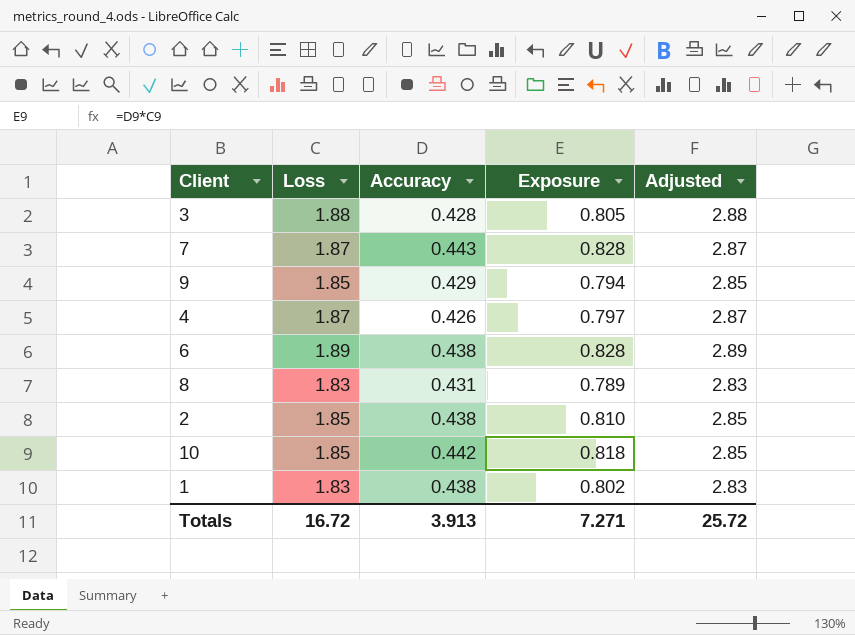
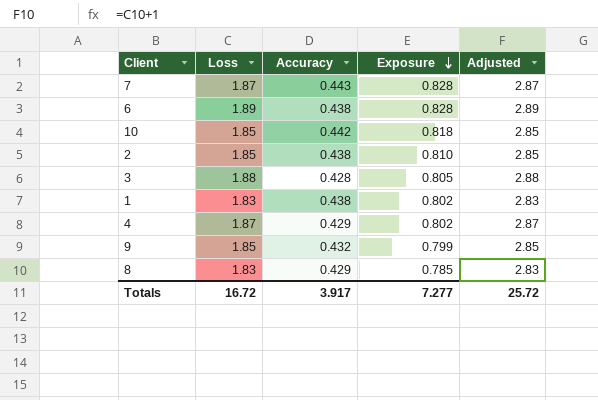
row order: none -> Exposure descending
4 | Accuracy: 0.426 -> 0.429
4 | Exposure: 0.797 -> 0.802
9 | Accuracy: 0.429 -> 0.432
9 | Exposure: 0.794 -> 0.799
8 | Accuracy: 0.431 -> 0.429
8 | Exposure: 0.789 -> 0.785
Totals | Accuracy: 3.913 -> 3.917
Totals | Exposure: 7.271 -> 7.277

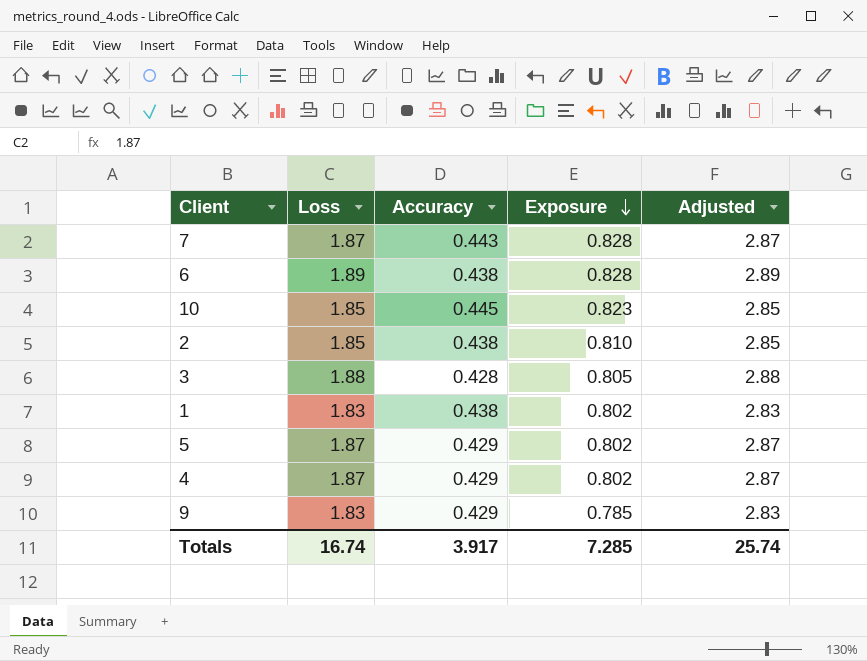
row 8: 1.83 | 0.429 | 0.785 | 2.83 -> none
10 | Accuracy: 0.442 -> 0.445
10 | Exposure: 0.818 -> 0.823
row 5: none -> 1.87 | 0.429 | 0.802 | 2.87
9 | Loss: 1.85 -> 1.83
9 | Accuracy: 0.432 -> 0.429
9 | Exposure: 0.799 -> 0.785
9 | Adjusted: 2.85 -> 2.83
Totals | Loss: 16.72 -> 16.74
Totals | Exposure: 7.277 -> 7.285
Totals | Adjusted: 25.72 -> 25.74

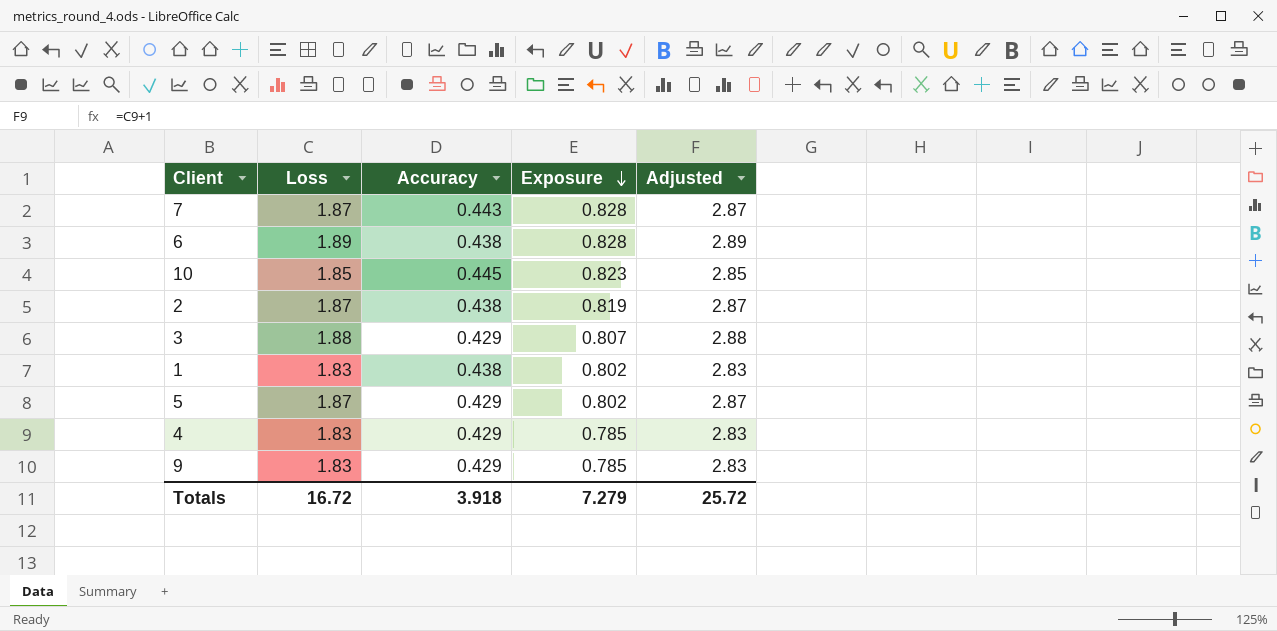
2 | Loss: 1.85 -> 1.87
2 | Exposure: 0.810 -> 0.819
2 | Adjusted: 2.85 -> 2.87
3 | Accuracy: 0.428 -> 0.429
3 | Exposure: 0.805 -> 0.807
4 | Loss: 1.87 -> 1.83
4 | Exposure: 0.802 -> 0.785
4 | Adjusted: 2.87 -> 2.83
Totals | Loss: 16.74 -> 16.72
Totals | Accuracy: 3.917 -> 3.918
Totals | Exposure: 7.285 -> 7.279
Totals | Adjusted: 25.74 -> 25.72

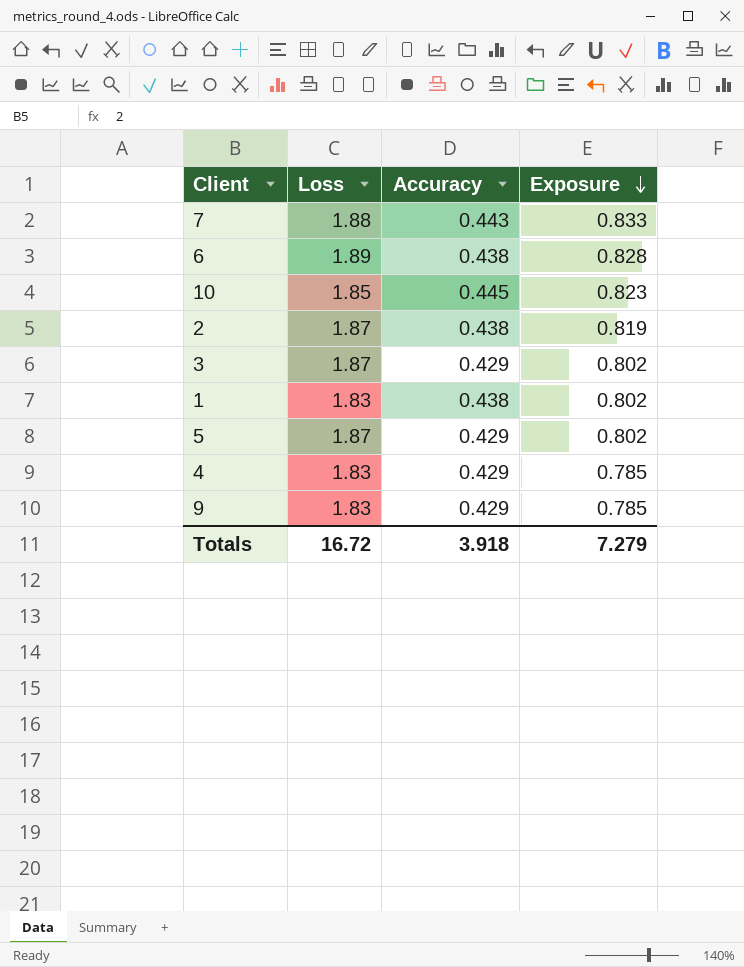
column Adjusted | formula: [Loss] + 1 -> none
7 | Loss: 1.87 -> 1.88
7 | Exposure: 0.828 -> 0.833
3 | Loss: 1.88 -> 1.87
3 | Exposure: 0.807 -> 0.802

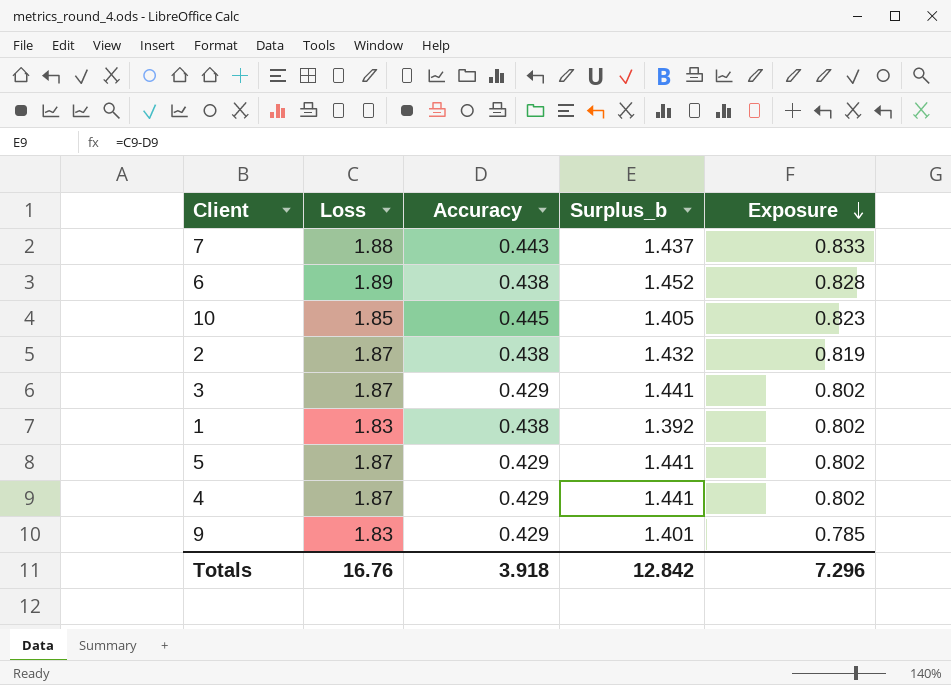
column Surplus_b | formula: none -> [Loss] - [Accuracy]
4 | Loss: 1.83 -> 1.87
4 | Exposure: 0.785 -> 0.802
Totals | Loss: 16.72 -> 16.76
Totals | Exposure: 7.279 -> 7.296

